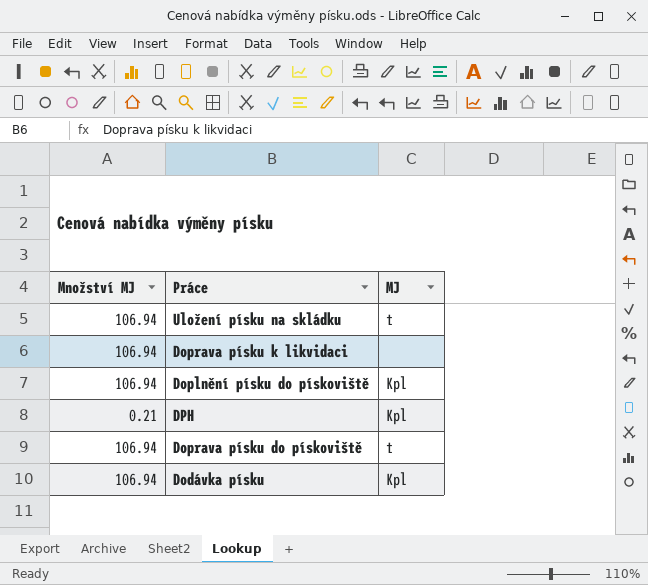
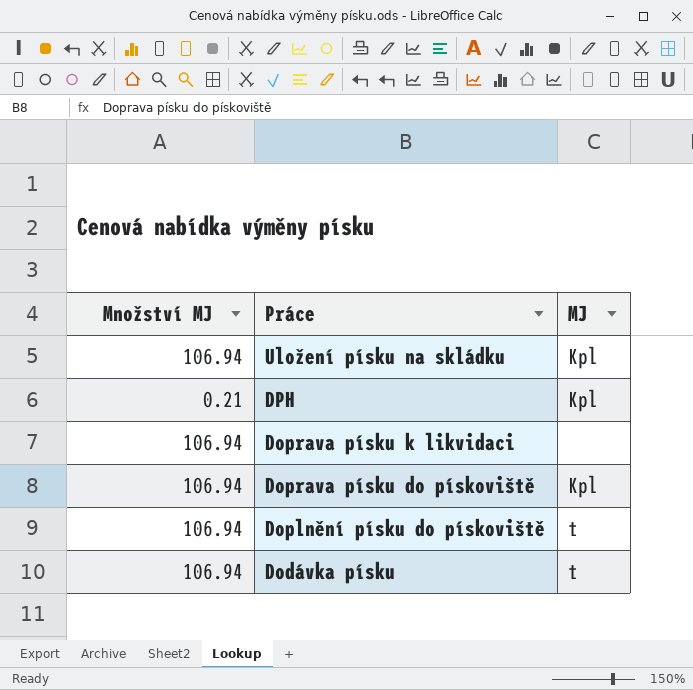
row order: none -> Práce descending
Uložení písku na skládku | MJ: t -> Kpl
Doprava písku do pískoviště | MJ: t -> Kpl
Doplnění písku do pískoviště | MJ: Kpl -> t
Dodávka písku | MJ: Kpl -> t

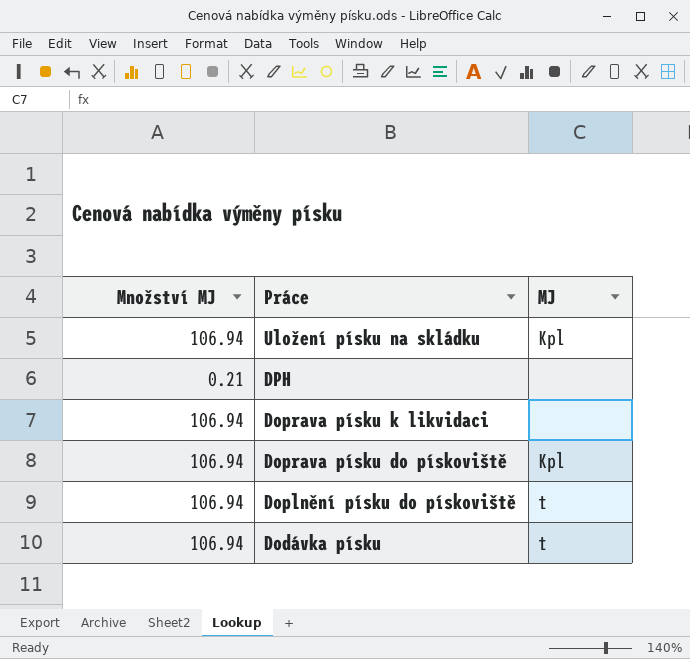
DPH | MJ: Kpl -> none

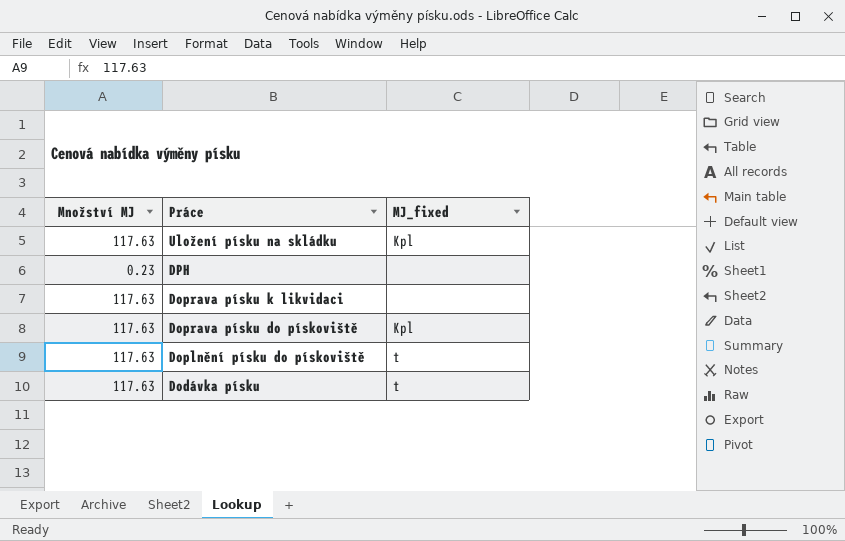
column name: MJ -> MJ_fixed
Uložení písku na skládku | Množství MJ: 106.94 -> 117.63
DPH | Množství MJ: 0.21 -> 0.23
Doprava písku k likvidaci | Množství MJ: 106.94 -> 117.63
Doprava písku do pískoviště | Množství MJ: 106.94 -> 117.63
Doplnění písku do pískoviště | Množství MJ: 106.94 -> 117.63
Dodávka písku | Množství MJ: 106.94 -> 117.63

